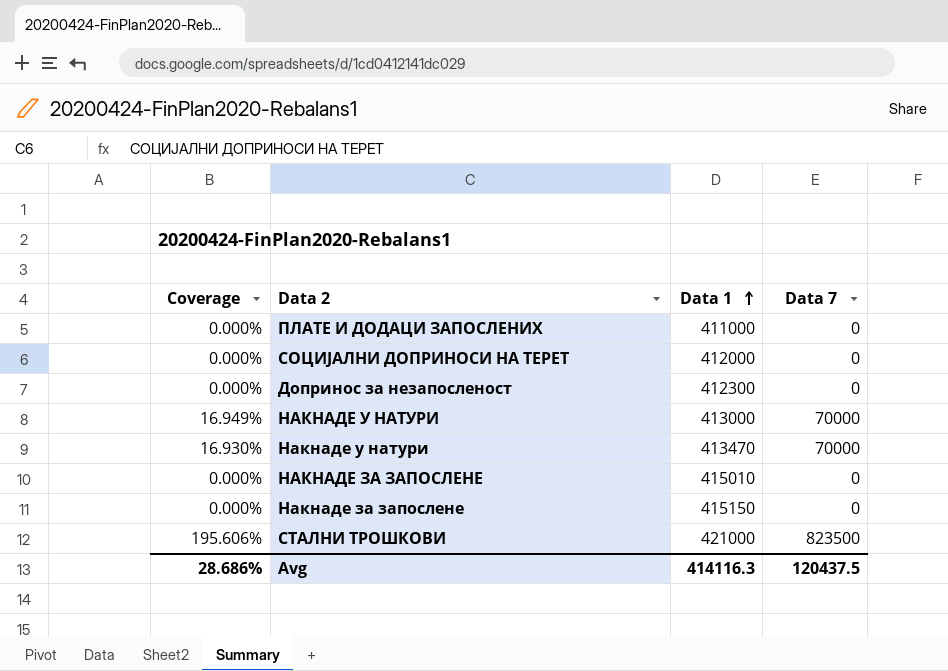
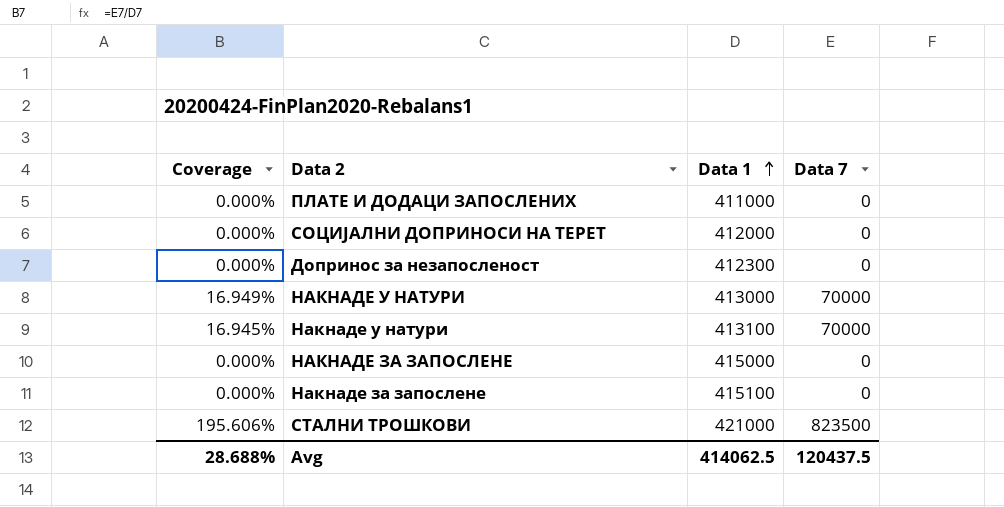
Накнаде у натури | Coverage: 16.930% -> 16.945%
Накнаде у натури | Data 1: 413470 -> 413100
НАКНАДЕ ЗА ЗАПОСЛЕНЕ | Data 1: 415010 -> 415000
Накнаде за запослене | Data 1: 415150 -> 415100
Avg | Coverage: 28.686% -> 28.688%
Avg | Data 1: 414116.3 -> 414062.5

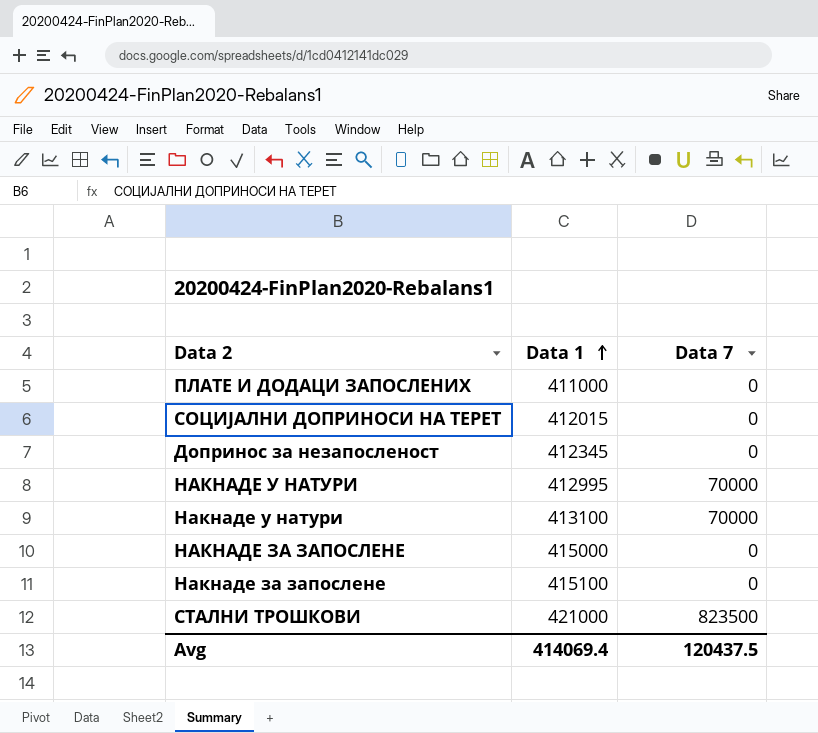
column Coverage | formula: [Data 7] / [Data 1] -> none
СОЦИЈАЛНИ ДОПРИНОСИ НА ТЕРЕТ | Data 1: 412000 -> 412015
Допринос за незапосленост | Data 1: 412300 -> 412345
НАКНАДЕ У НАТУРИ | Data 1: 413000 -> 412995
Avg | Data 1: 414062.5 -> 414069.4

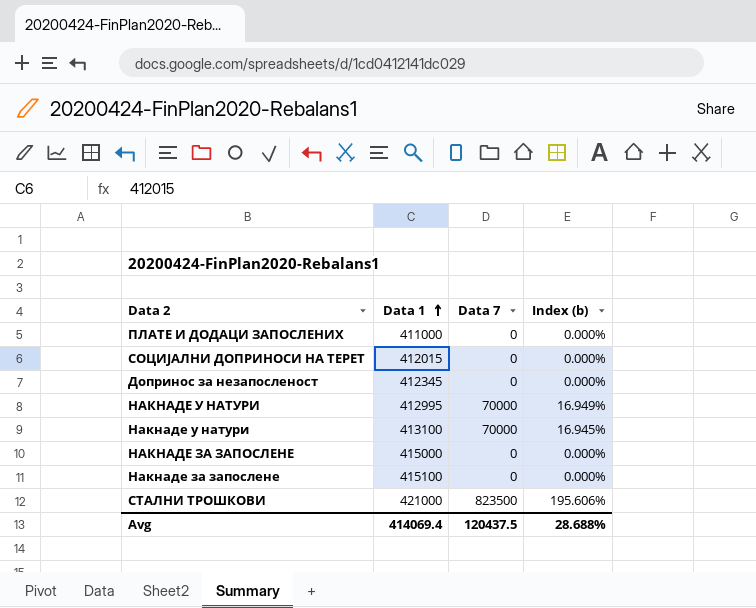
column Index (b) | formula: none -> [Data 7] / [Data 1]

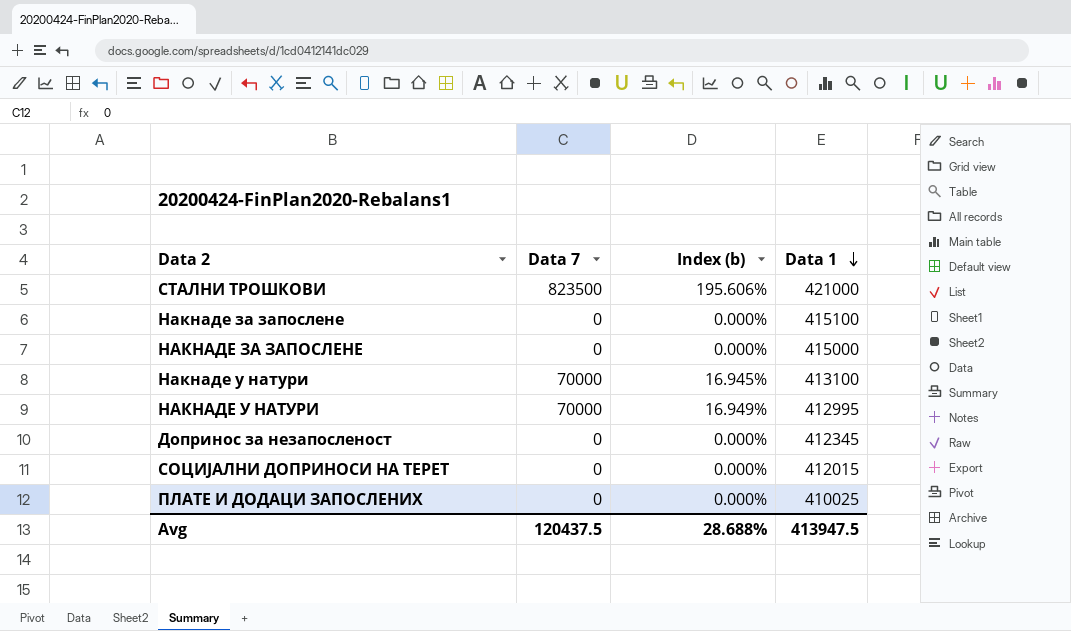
row order: Data 1 ascending -> Data 1 descending
column Data 1 | position: 2 -> 4
ПЛАТЕ И ДОДАЦИ ЗАПОСЛЕНИХ | Data 1: 411000 -> 410025
Avg | Data 1: 414069.4 -> 413947.5

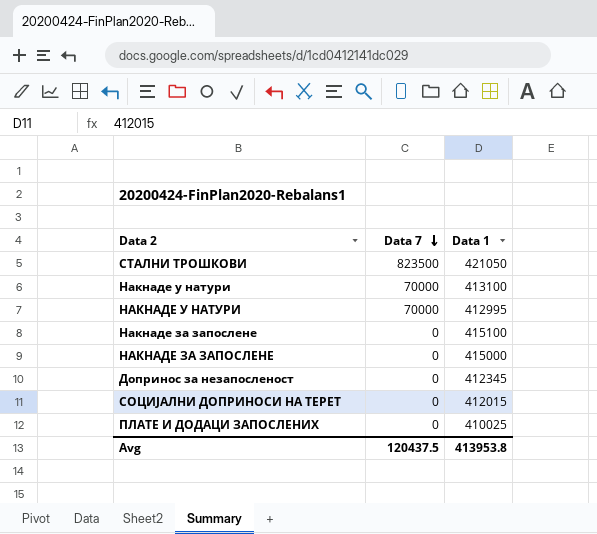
row order: Data 1 descending -> Data 7 descending
column Index (b) | formula: [Data 7] / [Data 1] -> none
СТАЛНИ ТРОШКОВИ | Data 1: 421000 -> 421050
Avg | Data 1: 413947.5 -> 413953.8

